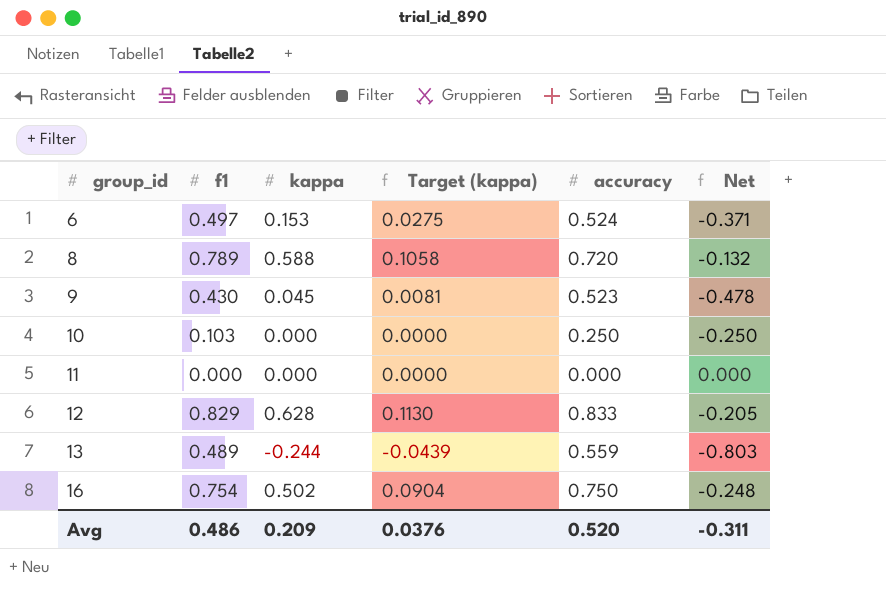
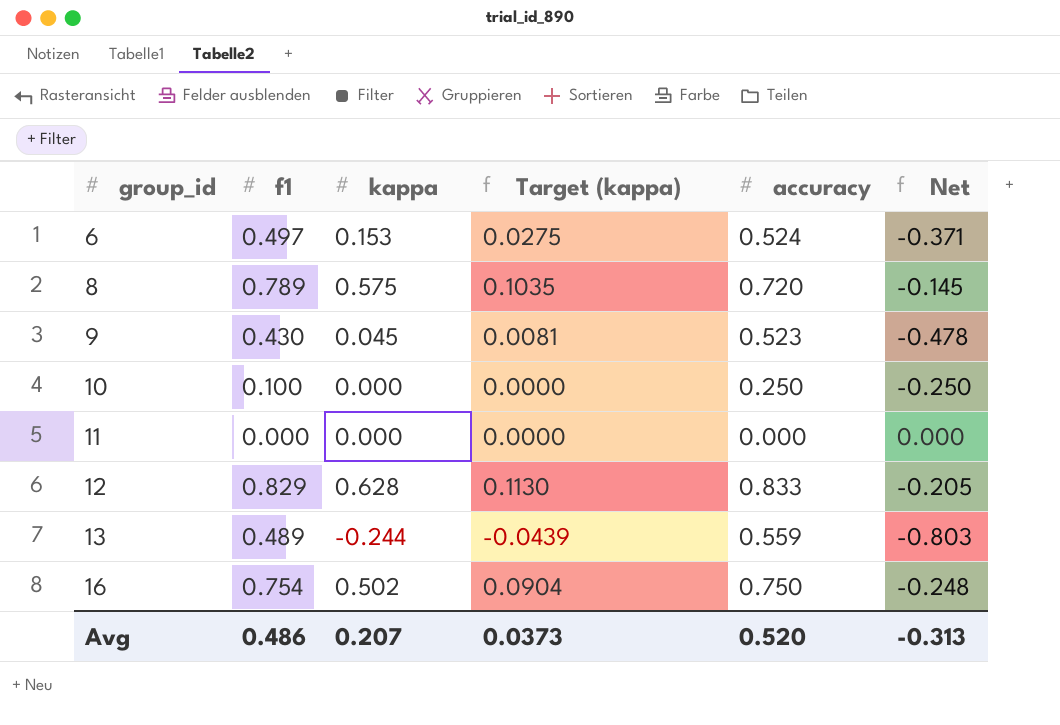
8 | kappa: 0.588 -> 0.575
8 | Target (kappa): 0.1058 -> 0.1035
8 | Net: -0.132 -> -0.145
10 | f1: 0.103 -> 0.100
Avg | kappa: 0.209 -> 0.207
Avg | Target (kappa): 0.0376 -> 0.0373
Avg | Net: -0.311 -> -0.313

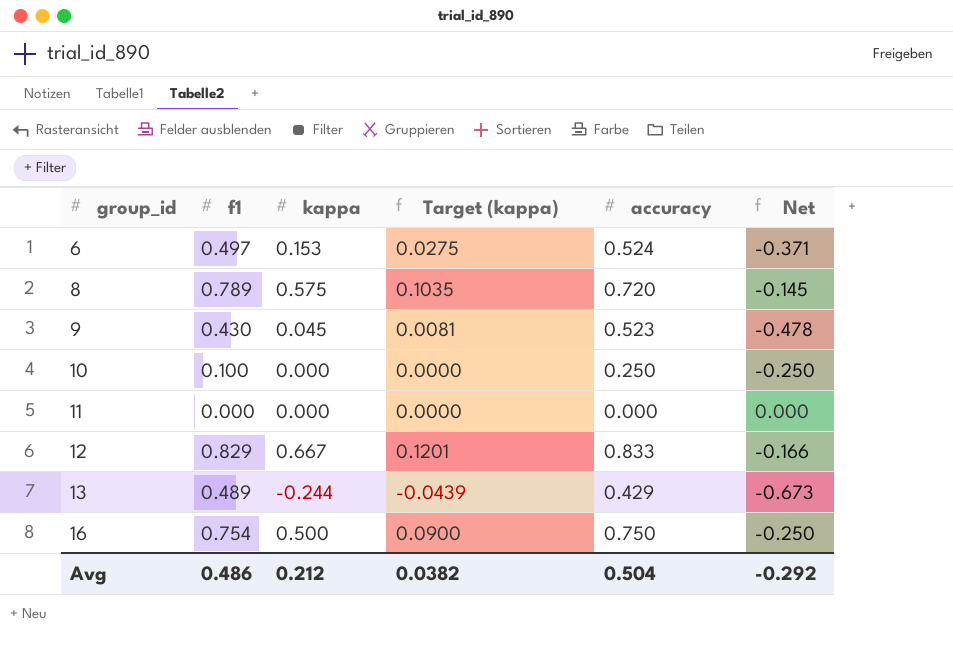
12 | kappa: 0.628 -> 0.667
12 | Target (kappa): 0.1130 -> 0.1201
12 | Net: -0.205 -> -0.166
13 | accuracy: 0.559 -> 0.429
13 | Net: -0.803 -> -0.673
16 | kappa: 0.502 -> 0.500
16 | Target (kappa): 0.0904 -> 0.0900
16 | Net: -0.248 -> -0.250
Avg | kappa: 0.207 -> 0.212
Avg | Target (kappa): 0.0373 -> 0.0382
Avg | accuracy: 0.520 -> 0.504
Avg | Net: -0.313 -> -0.292

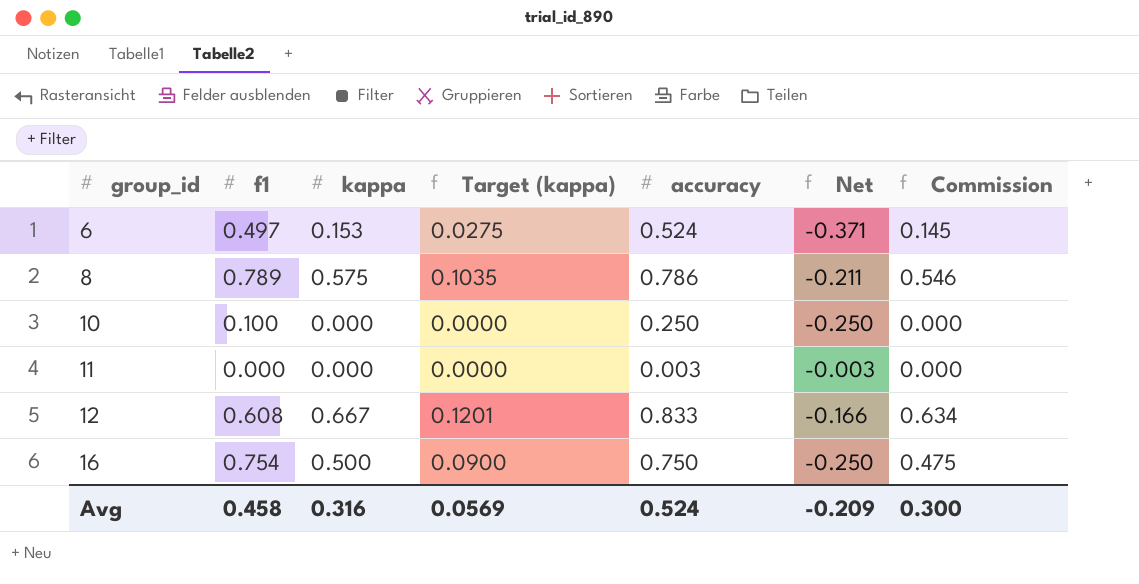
column Commission | formula: none -> [kappa] * 0.95
row 9: 0.430 | 0.045 | 0.0081 | 0.523 | -0.478 -> none
row 13: 0.489 | -0.244 | -0.0439 | 0.429 | -0.673 -> none
8 | accuracy: 0.720 -> 0.786
8 | Net: -0.145 -> -0.211
11 | accuracy: 0.000 -> 0.003
11 | Net: 0.000 -> -0.003
12 | f1: 0.829 -> 0.608
Avg | f1: 0.486 -> 0.458
Avg | kappa: 0.212 -> 0.316
Avg | Target (kappa): 0.0382 -> 0.0569
Avg | accuracy: 0.504 -> 0.524
Avg | Net: -0.292 -> -0.209

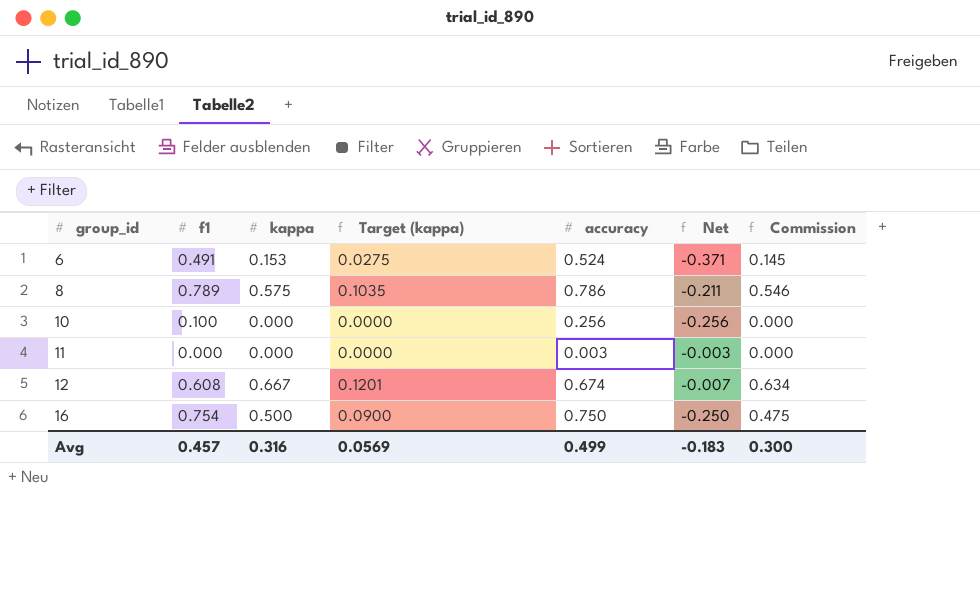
6 | f1: 0.497 -> 0.491
10 | accuracy: 0.250 -> 0.256
10 | Net: -0.250 -> -0.256
12 | accuracy: 0.833 -> 0.674
12 | Net: -0.166 -> -0.007
Avg | f1: 0.458 -> 0.457
Avg | accuracy: 0.524 -> 0.499
Avg | Net: -0.209 -> -0.183

